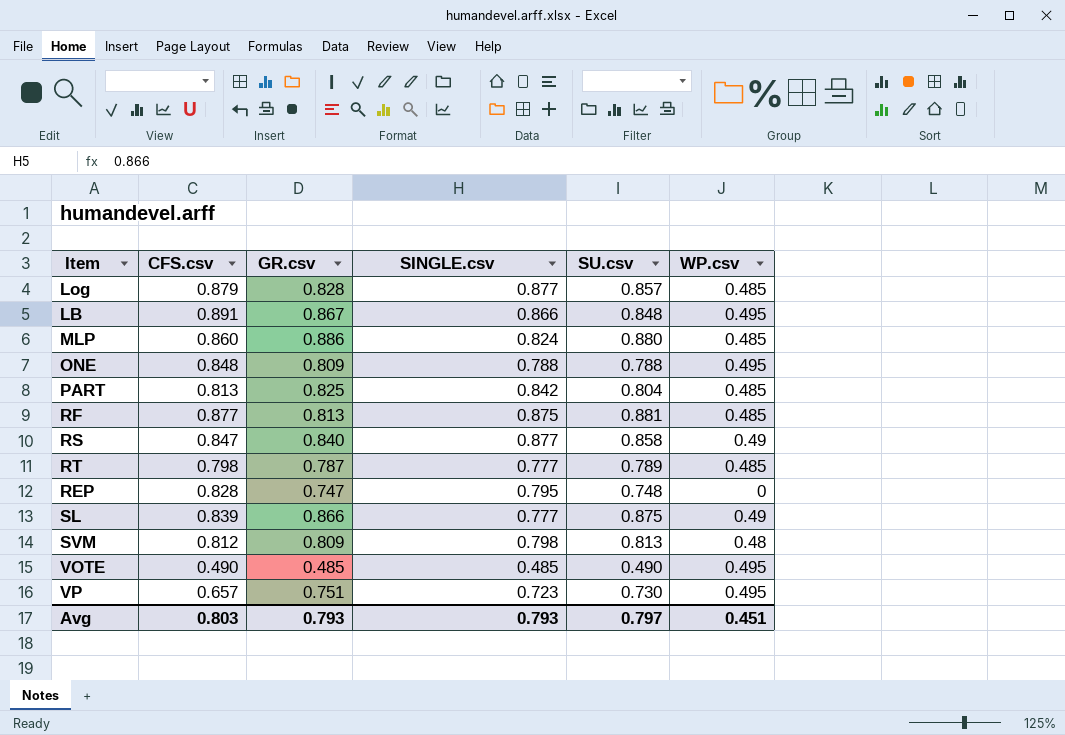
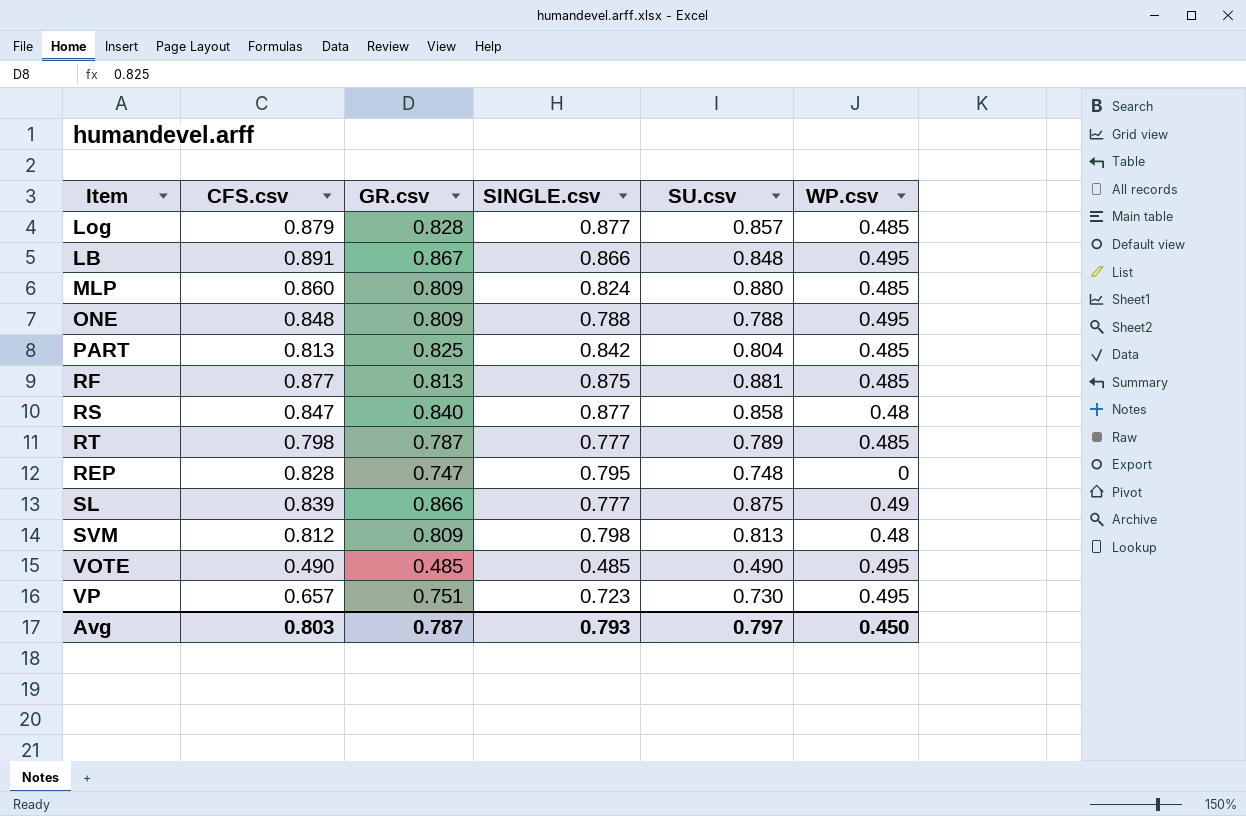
MLP | GR.csv: 0.886 -> 0.809
RS | WP.csv: 0.49 -> 0.48
Avg | GR.csv: 0.793 -> 0.787
Avg | WP.csv: 0.451 -> 0.450

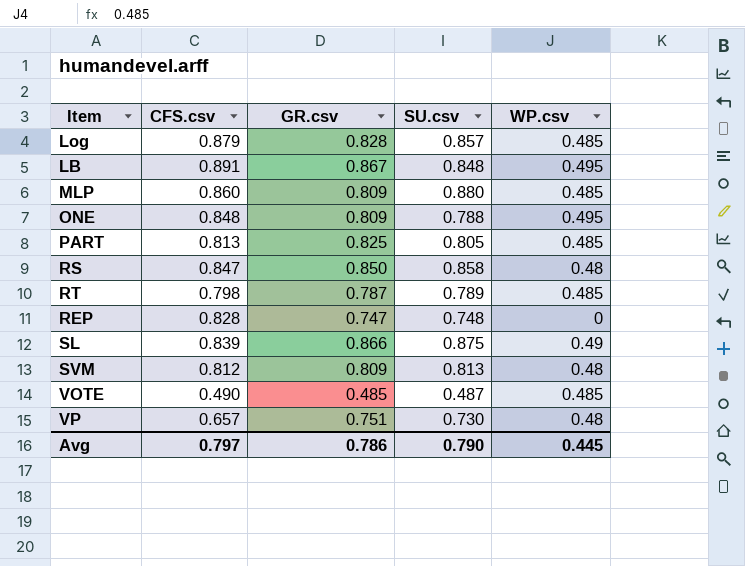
column SINGLE.csv | position: 4 -> none
row RF: 0.877 | 0.813 | 0.875 | 0.881 | 0.485 -> none
PART | SU.csv: 0.804 -> 0.805
RS | GR.csv: 0.840 -> 0.850
VOTE | SU.csv: 0.490 -> 0.487
VOTE | WP.csv: 0.495 -> 0.485
VP | WP.csv: 0.495 -> 0.48
Avg | CFS.csv: 0.803 -> 0.797
Avg | GR.csv: 0.787 -> 0.786
Avg | SU.csv: 0.797 -> 0.790
Avg | WP.csv: 0.450 -> 0.445

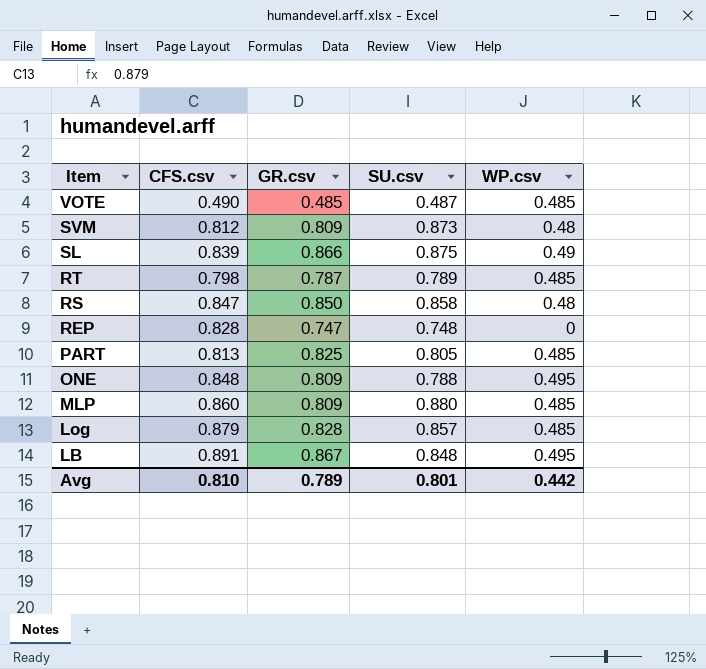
row order: none -> Item descending
row VP: 0.657 | 0.751 | 0.730 | 0.48 -> none
SVM | SU.csv: 0.813 -> 0.873
Avg | CFS.csv: 0.797 -> 0.810
Avg | GR.csv: 0.786 -> 0.789
Avg | SU.csv: 0.790 -> 0.801
Avg | WP.csv: 0.445 -> 0.442

